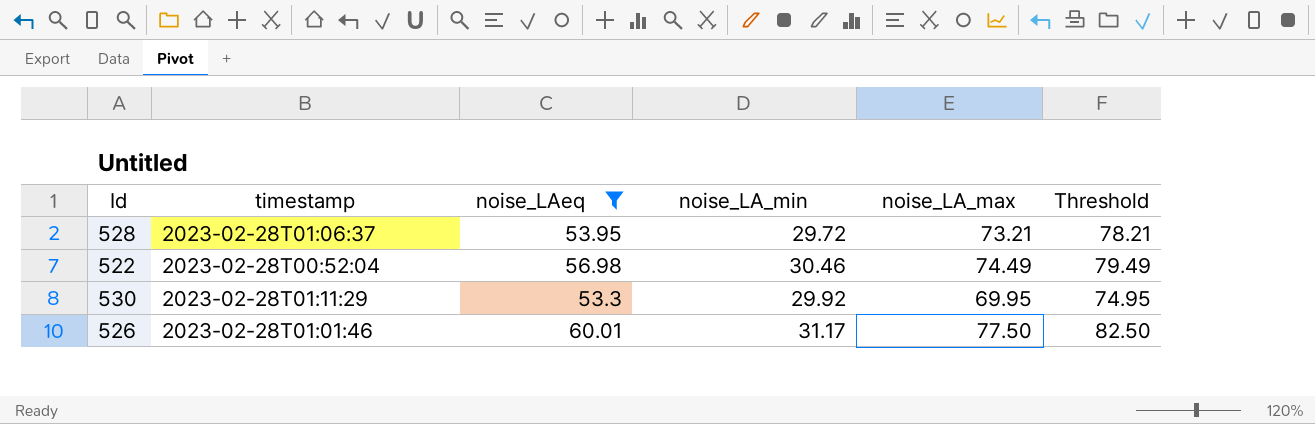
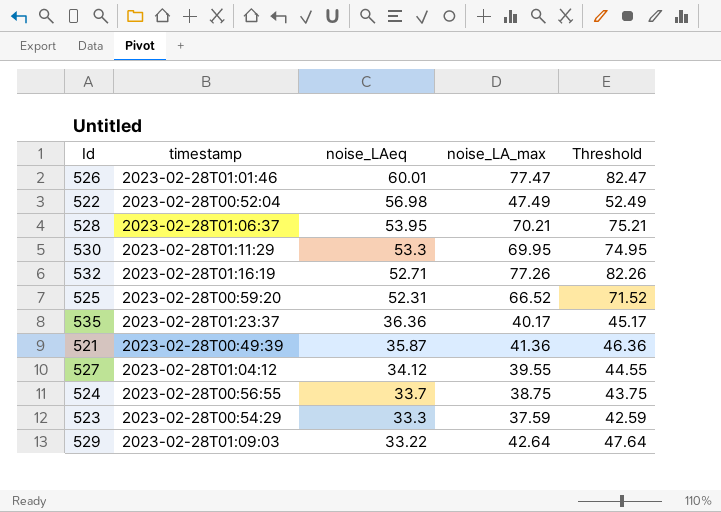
filter: noise_LAeq >= 53.3 -> none
row order: none -> noise_LAeq descending
column noise_LA_min | position: 4 -> none
526 | noise_LA_max: 77.50 -> 77.47
526 | Threshold: 82.50 -> 82.47
522 | noise_LA_max: 74.49 -> 47.49
522 | Threshold: 79.49 -> 52.49
528 | noise_LA_max: 73.21 -> 70.21
528 | Threshold: 78.21 -> 75.21

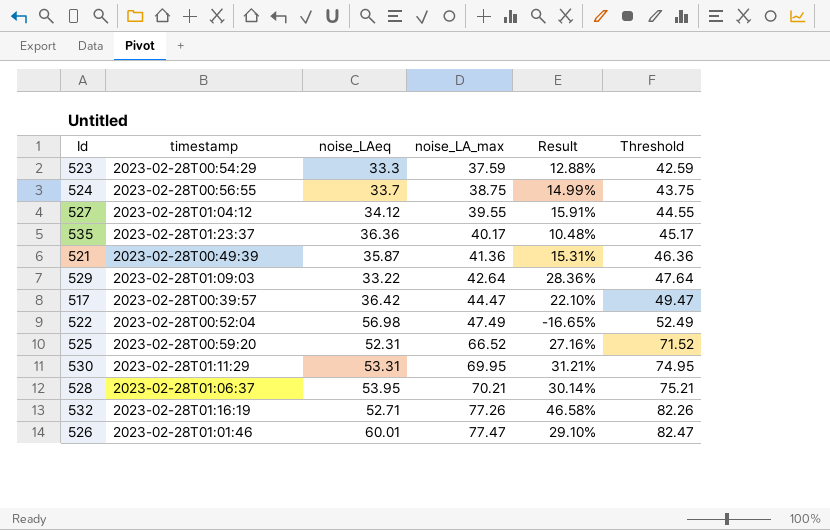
row order: noise_LAeq descending -> noise_LA_max ascending
column Result | formula: none -> ([noise_LA_max] - [noise_LAeq]) / [noise_LAeq]
row 517: none -> 2023-02-28T00:39:57 | 36.42 | 44.47 | 22.10% | 49.47
530 | noise_LAeq: 53.3 -> 53.31

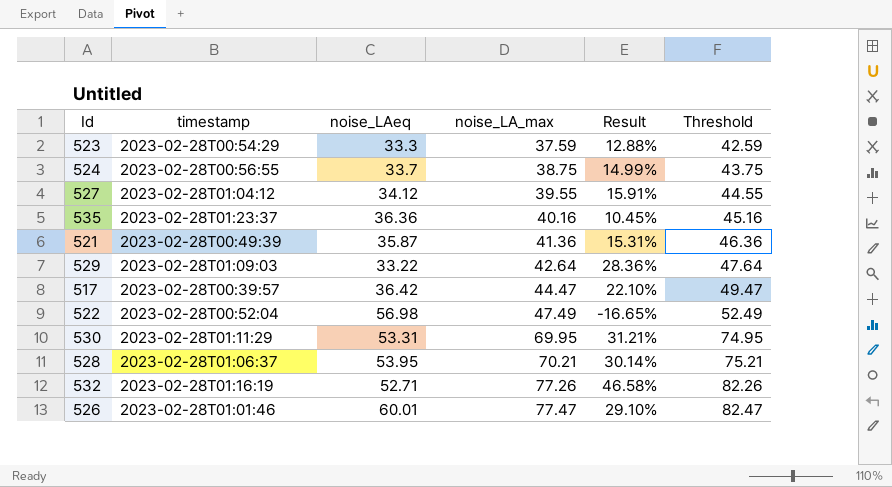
row 525: 2023-02-28T00:59:20 | 52.31 | 66.52 | 27.16% | 71.52 -> none
535 | noise_LA_max: 40.17 -> 40.16
535 | Result: 10.48% -> 10.45%
535 | Threshold: 45.17 -> 45.16

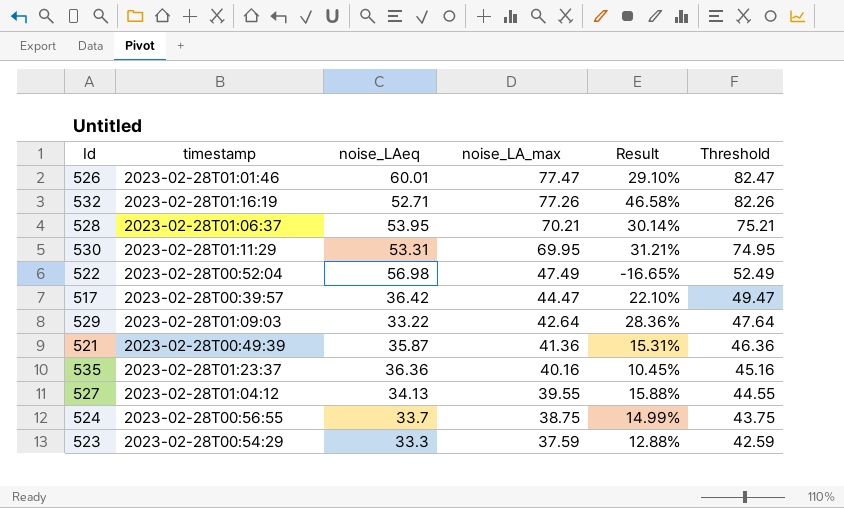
row order: noise_LA_max ascending -> noise_LA_max descending
527 | noise_LAeq: 34.12 -> 34.13
527 | Result: 15.91% -> 15.88%

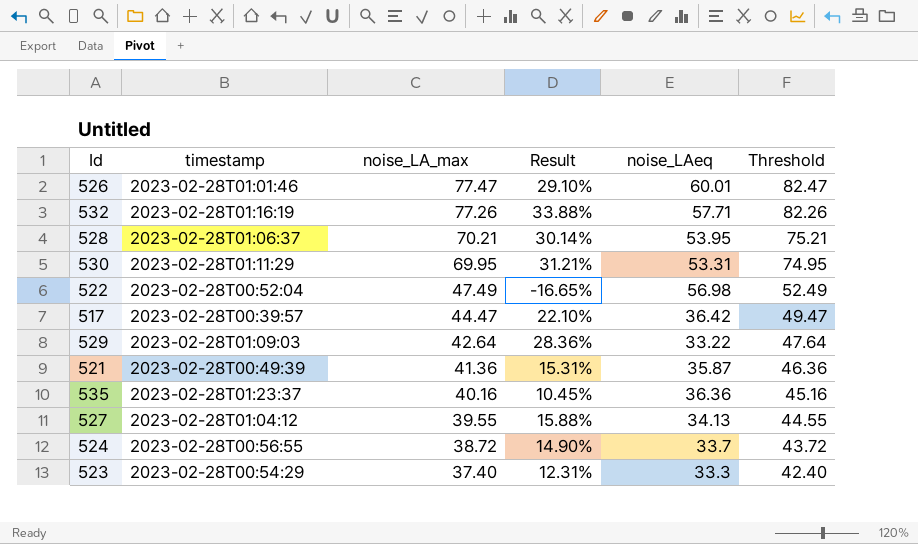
column noise_LAeq | position: 3 -> 5
532 | Result: 46.58% -> 33.88%
532 | noise_LAeq: 52.71 -> 57.71
524 | noise_LA_max: 38.75 -> 38.72
524 | Result: 14.99% -> 14.90%
524 | Threshold: 43.75 -> 43.72
523 | noise_LA_max: 37.59 -> 37.40
523 | Result: 12.88% -> 12.31%
523 | Threshold: 42.59 -> 42.40

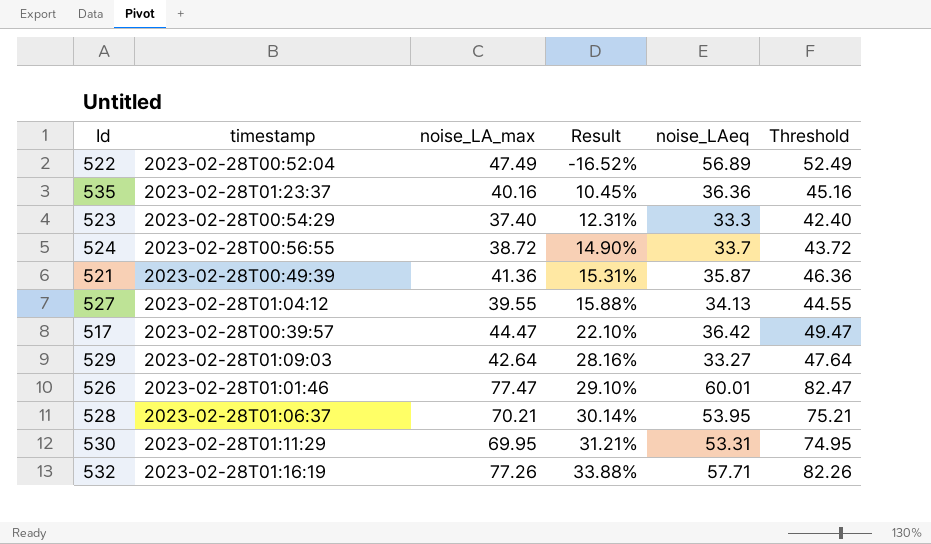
row order: noise_LA_max descending -> Result ascending
522 | Result: -16.65% -> -16.52%
522 | noise_LAeq: 56.98 -> 56.89
529 | Result: 28.36% -> 28.16%
529 | noise_LAeq: 33.22 -> 33.27

